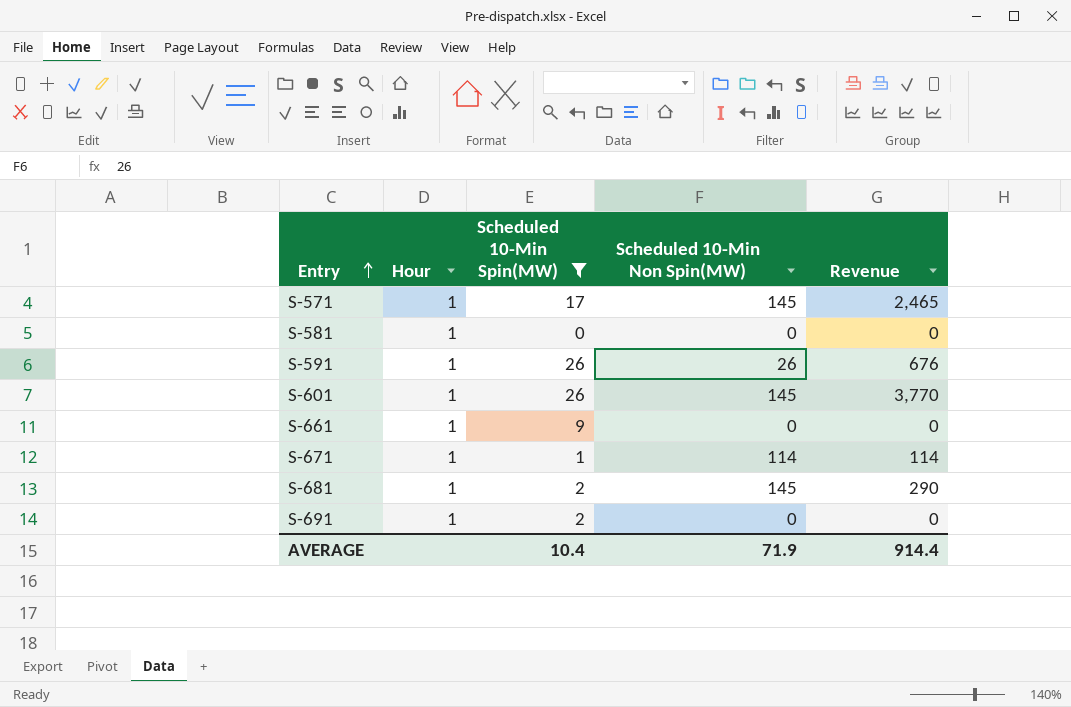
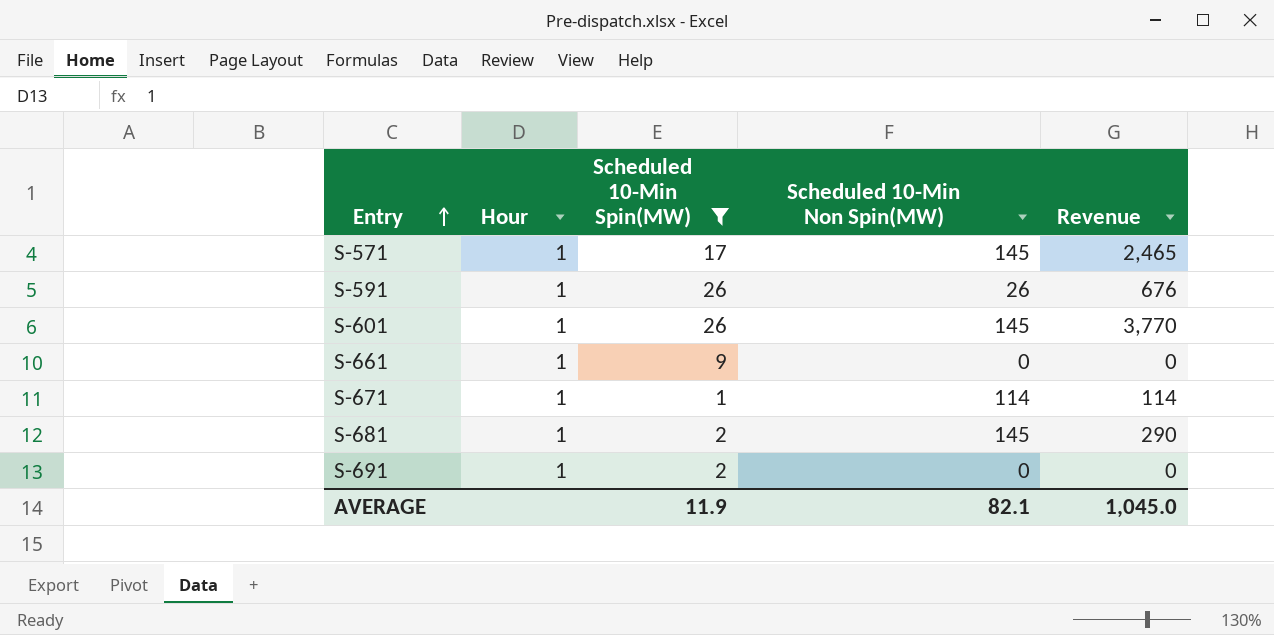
row S-581: 1 | 0 | 0 | 0 -> none
AVERAGE | Scheduled 10-Min Spin(MW): 10.4 -> 11.9
AVERAGE | Scheduled 10-Min Non Spin(MW): 71.9 -> 82.1
AVERAGE | Revenue: 914.4 -> 1,045.0

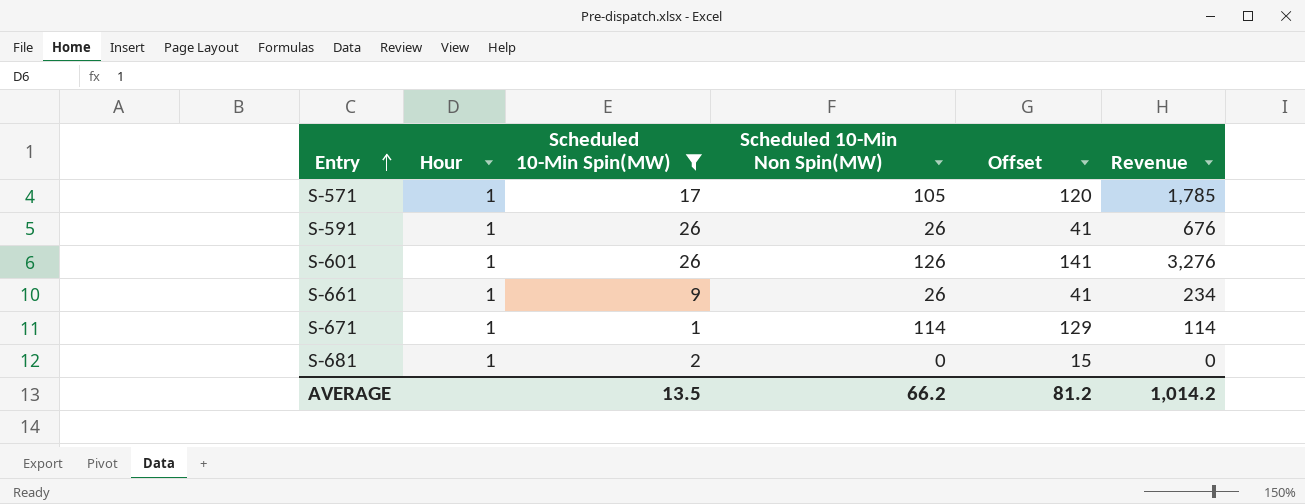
column Offset | formula: none -> [Scheduled 10-Min Non Spin(MW)] + 15
row S-691: 1 | 2 | 0 | 0 -> none
S-571 | Scheduled 10-Min Non Spin(MW): 145 -> 105
S-571 | Revenue: 2,465 -> 1,785
S-601 | Scheduled 10-Min Non Spin(MW): 145 -> 126
S-601 | Revenue: 3,770 -> 3,276
S-661 | Scheduled 10-Min Non Spin(MW): 0 -> 26
S-661 | Revenue: 0 -> 234
S-681 | Scheduled 10-Min Non Spin(MW): 145 -> 0
S-681 | Revenue: 290 -> 0
AVERAGE | Scheduled 10-Min Spin(MW): 11.9 -> 13.5
AVERAGE | Scheduled 10-Min Non Spin(MW): 82.1 -> 66.2
AVERAGE | Revenue: 1,045.0 -> 1,014.2

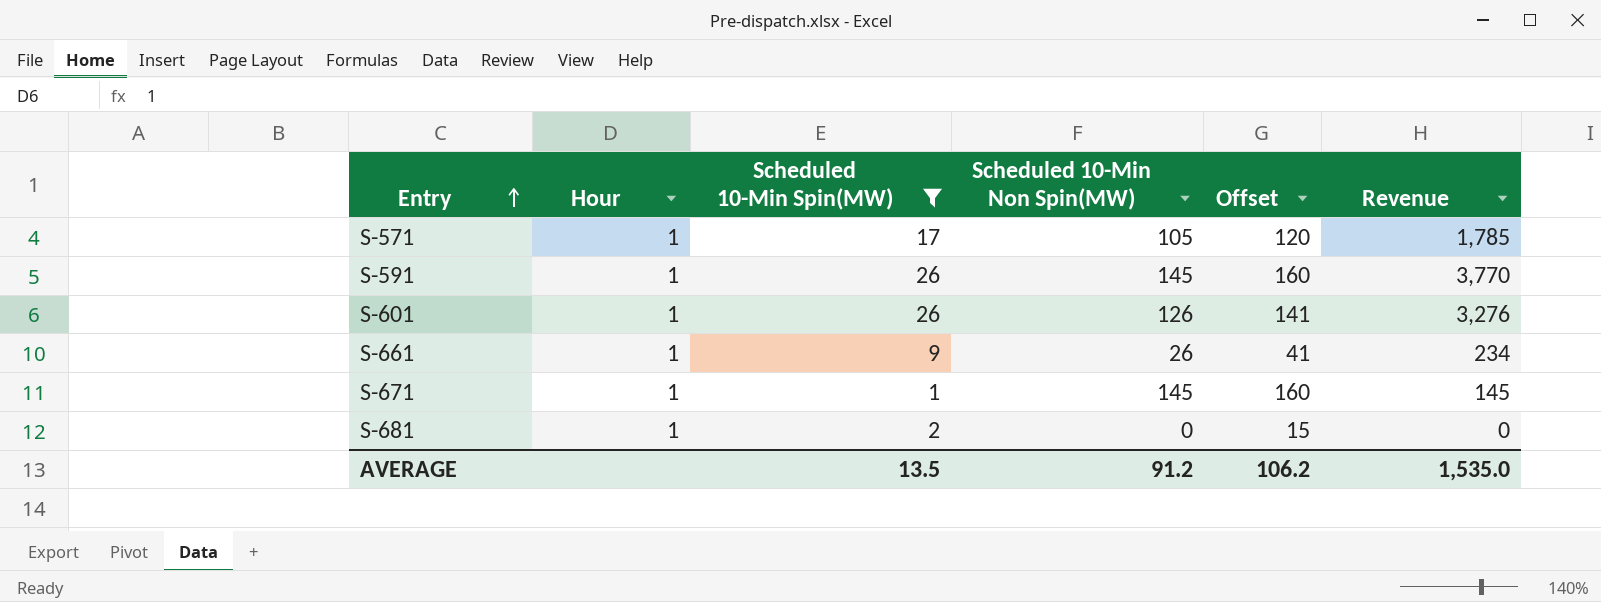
S-591 | Scheduled 10-Min Non Spin(MW): 26 -> 145
S-591 | Offset: 41 -> 160
S-591 | Revenue: 676 -> 3,770
S-671 | Scheduled 10-Min Non Spin(MW): 114 -> 145
S-671 | Offset: 129 -> 160
S-671 | Revenue: 114 -> 145
AVERAGE | Scheduled 10-Min Non Spin(MW): 66.2 -> 91.2
AVERAGE | Offset: 81.2 -> 106.2
AVERAGE | Revenue: 1,014.2 -> 1,535.0

